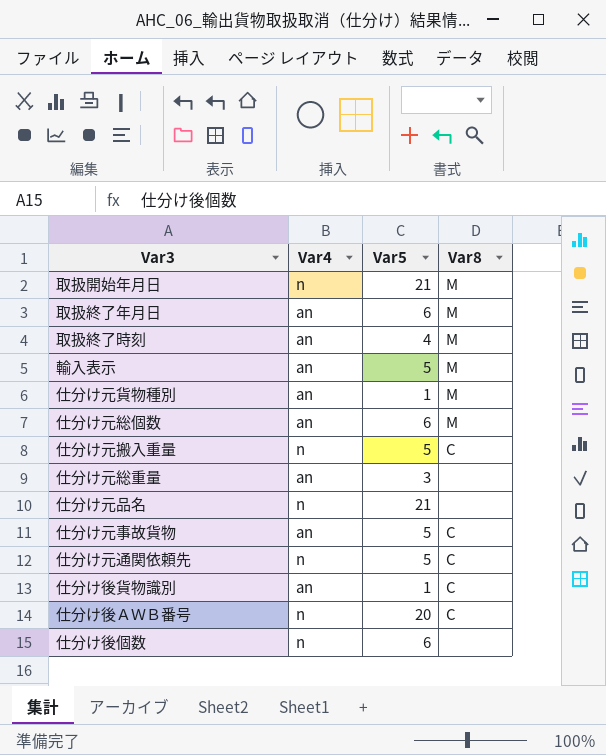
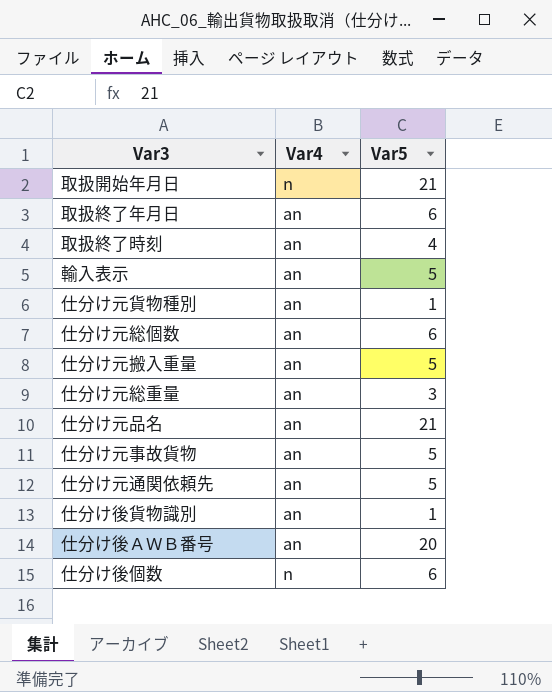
column Var8 | position: 4 -> none
仕分け元搬入重量 | Var4: n -> an
仕分け元品名 | Var4: n -> an
仕分け元通関依頼先 | Var4: n -> an
仕分け後ＡＷＢ番号 | Var4: n -> an

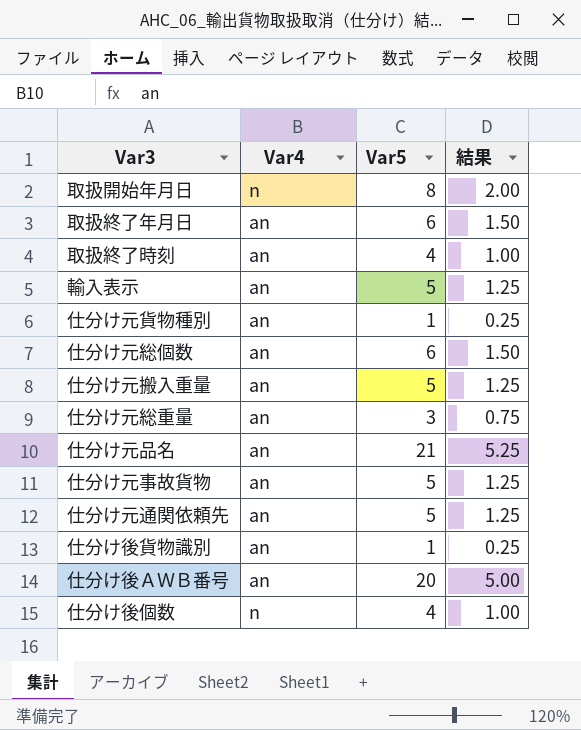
column 結果 | formula: none -> [Var5] * 0.25
取扱開始年月日 | Var5: 21 -> 8
仕分け後個数 | Var5: 6 -> 4

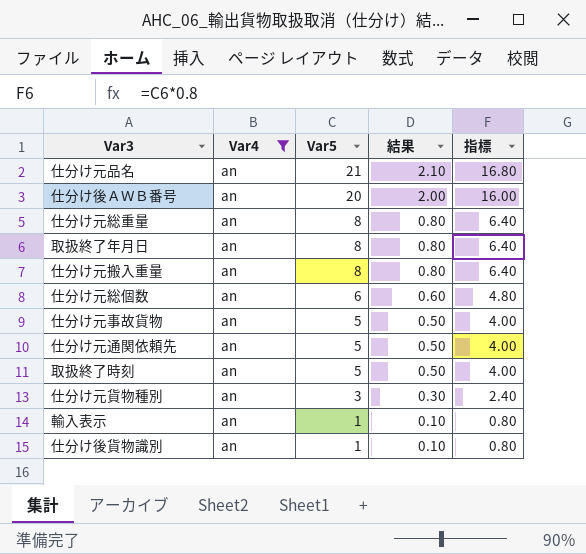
filter: none -> Var4 = an
row order: none -> Var5 descending
column 結果 | formula: [Var5] * 0.25 -> [Var5] * 0.1
column 指標 | formula: none -> [Var5] * 0.8
仕分け元総重量 | Var5: 3 -> 8
取扱終了年月日 | Var5: 6 -> 8
仕分け元搬入重量 | Var5: 5 -> 8
取扱終了時刻 | Var5: 4 -> 5
仕分け元貨物種別 | Var5: 1 -> 3
輸入表示 | Var5: 5 -> 1

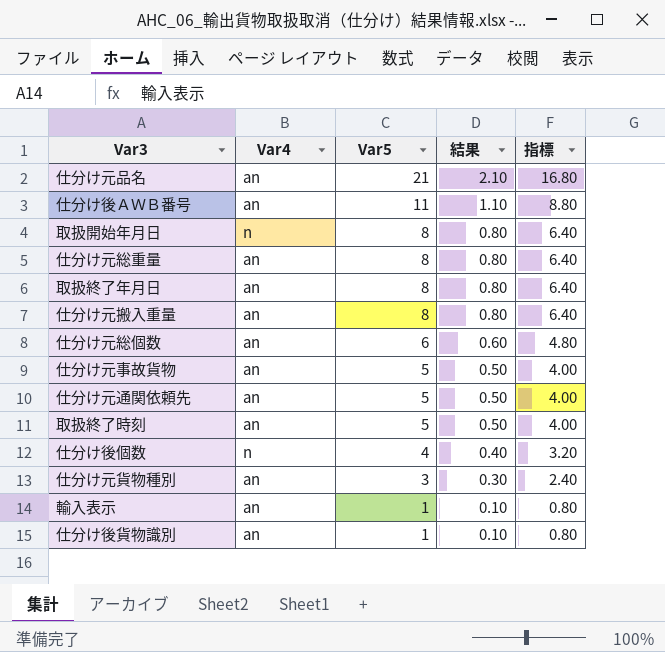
filter: Var4 = an -> none
仕分け後ＡＷＢ番号 | Var5: 20 -> 11
仕分け後ＡＷＢ番号 | 結果: 2.00 -> 1.10
仕分け後ＡＷＢ番号 | 指標: 16.00 -> 8.80

